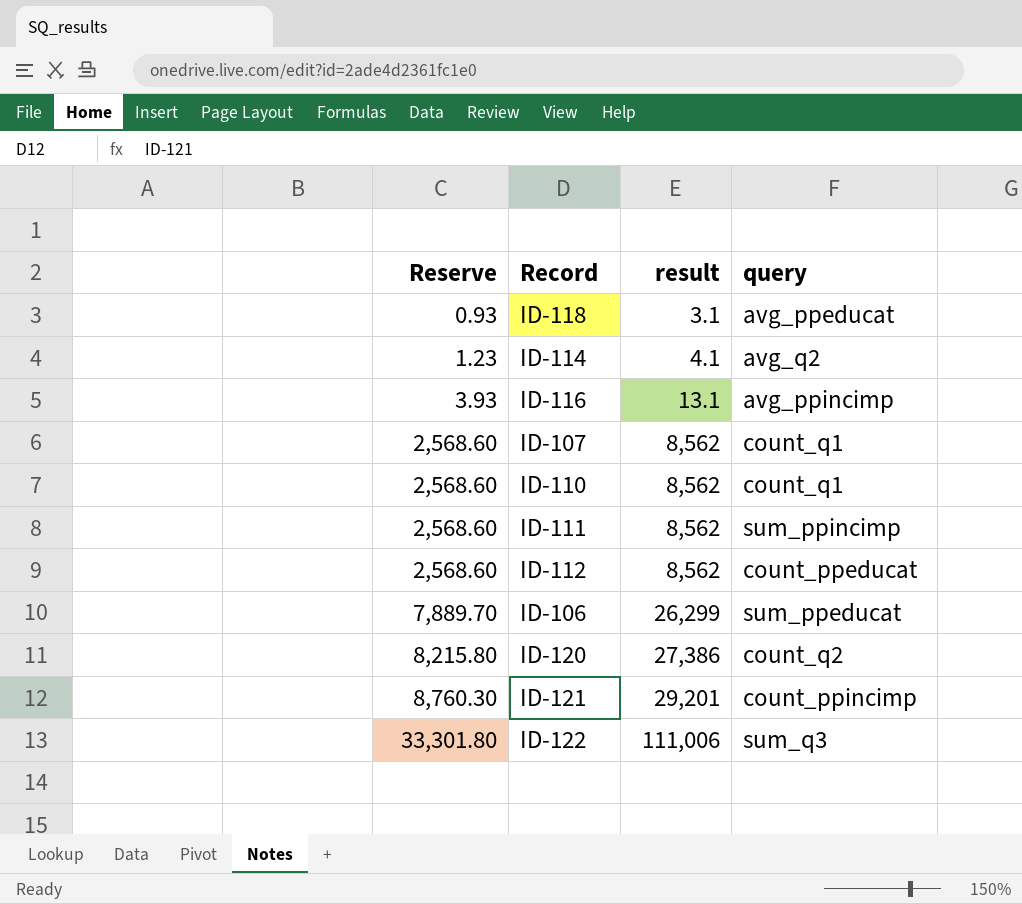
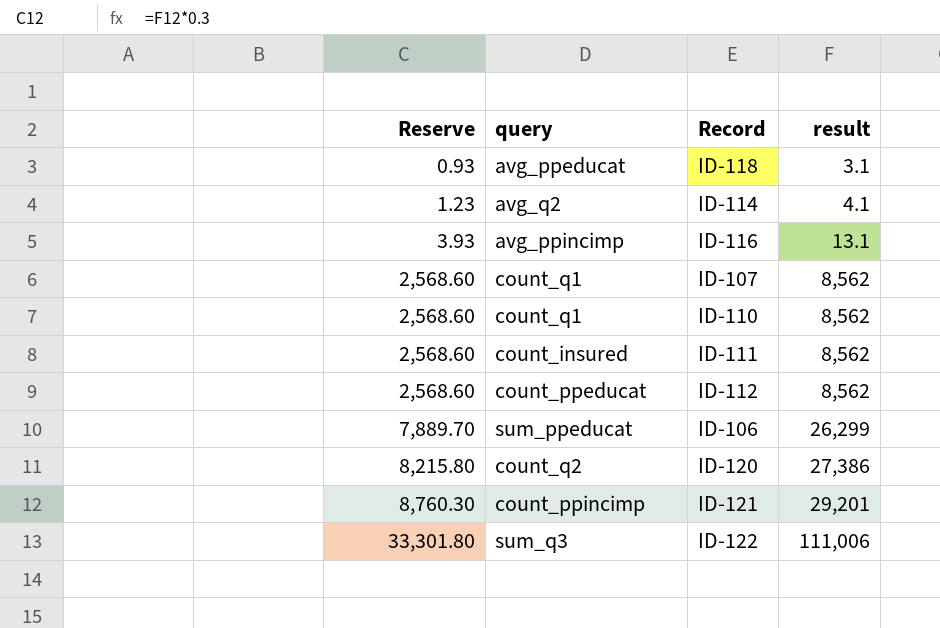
column query | position: 4 -> 2
ID-111 | query: sum_ppincimp -> count_insured

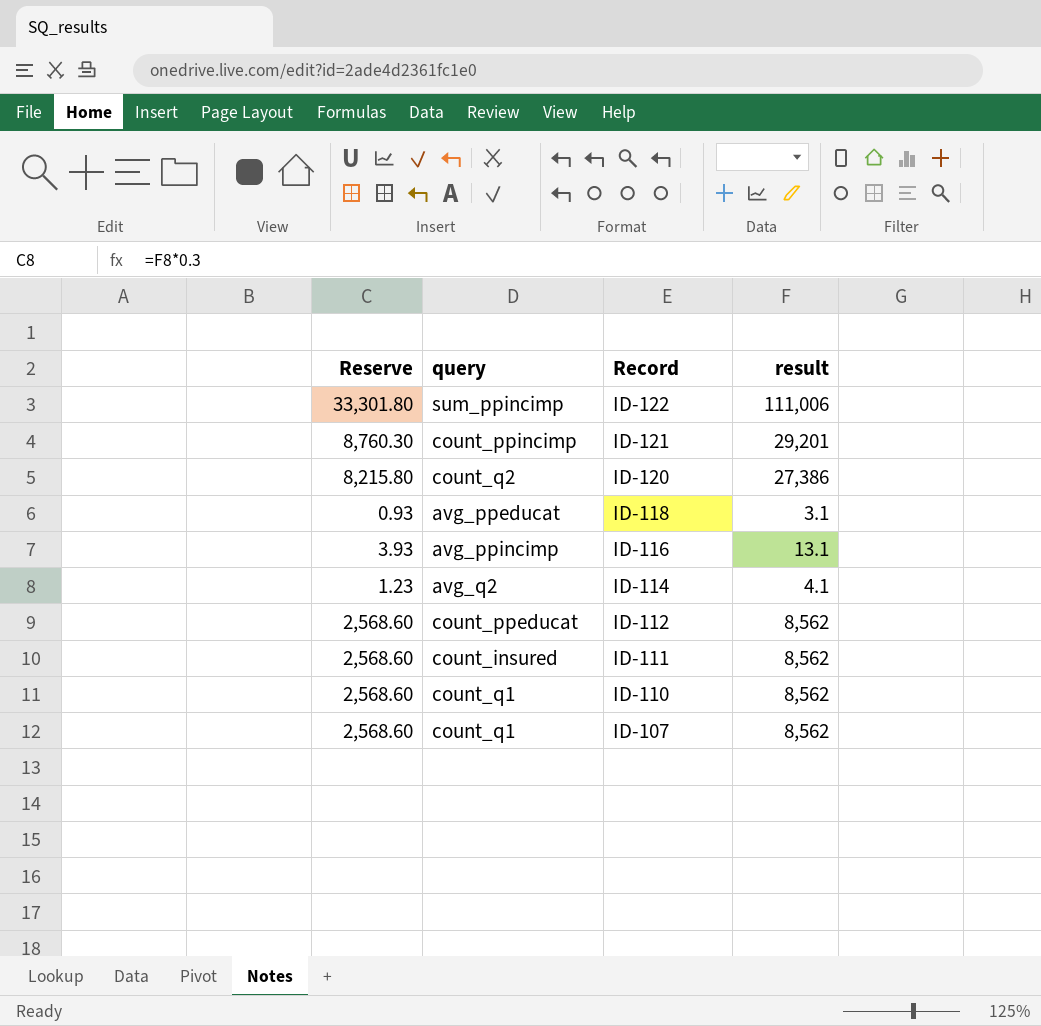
row order: Reserve ascending -> Record descending
row ID-106: 7,889.70 | sum_ppeducat | 26,299 -> none
ID-122 | query: sum_q3 -> sum_ppincimp

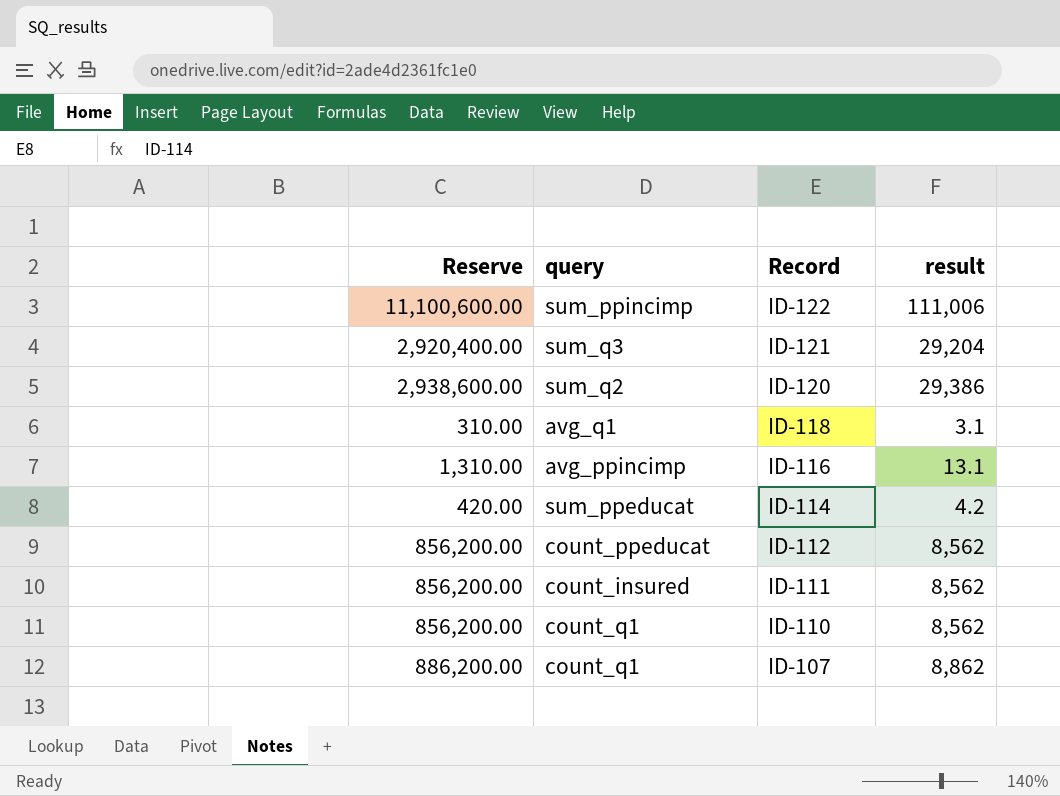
column Reserve | formula: [result] * 0.3 -> [result] * 100
ID-121 | query: count_ppincimp -> sum_q3
ID-121 | result: 29,201 -> 29,204
ID-120 | query: count_q2 -> sum_q2
ID-120 | result: 27,386 -> 29,386
ID-118 | query: avg_ppeducat -> avg_q1
ID-114 | query: avg_q2 -> sum_ppeducat
ID-114 | result: 4.1 -> 4.2
ID-107 | result: 8,562 -> 8,862

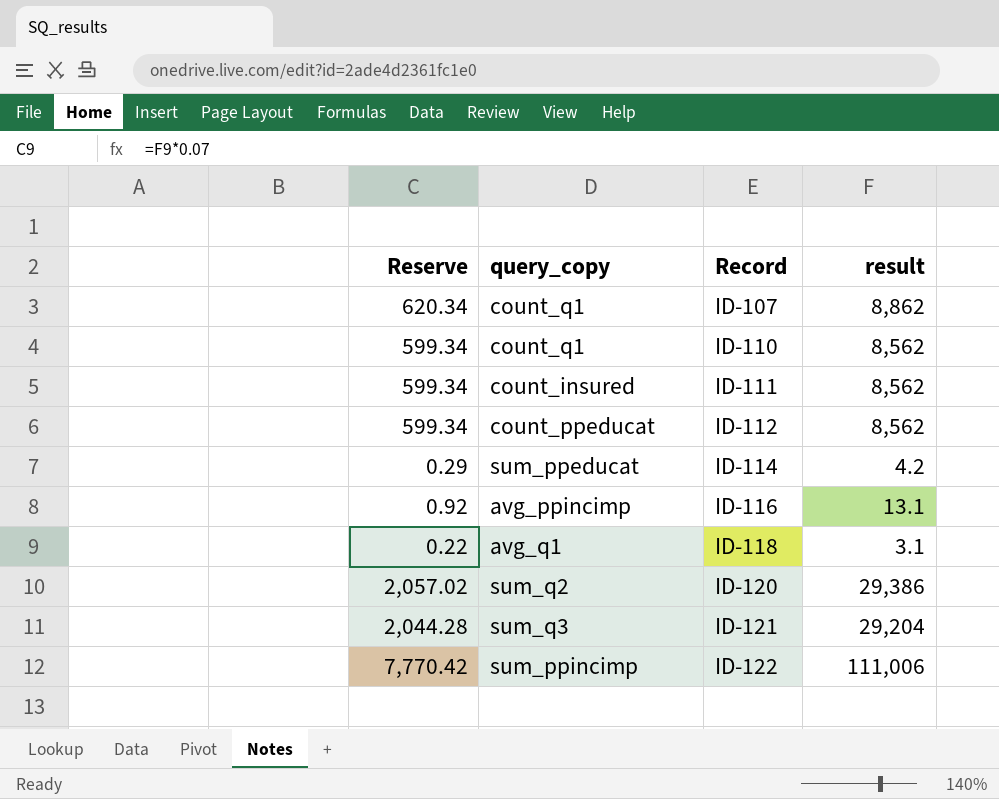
row order: Record descending -> Record ascending
column Reserve | formula: [result] * 100 -> [result] * 0.07
column name: query -> query_copy

